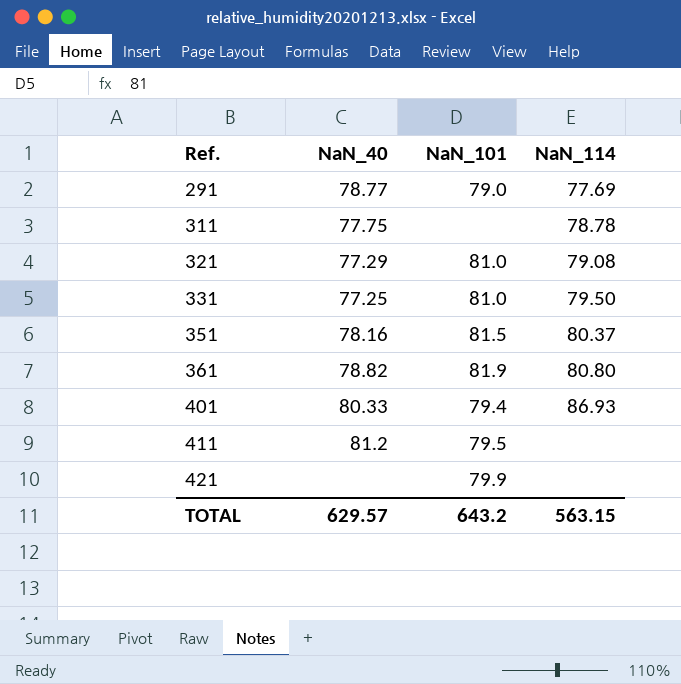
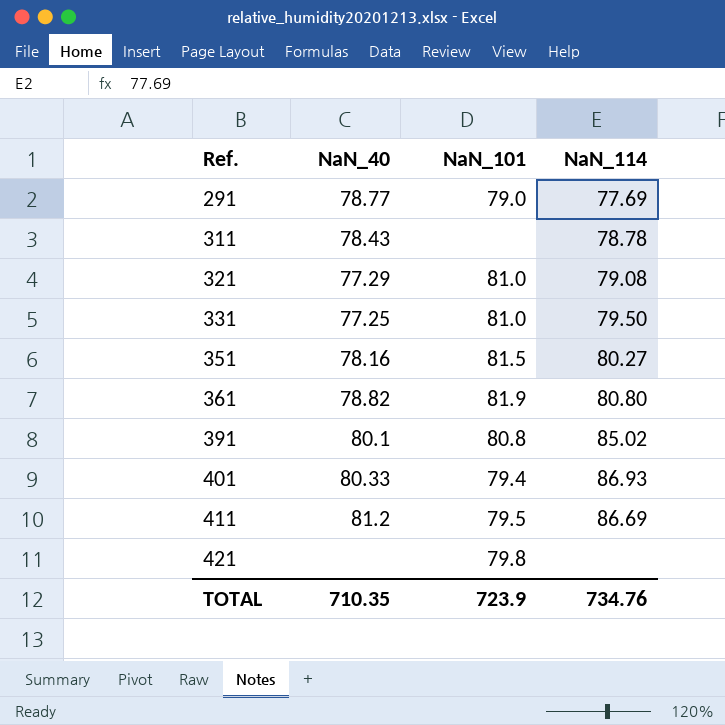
311 | NaN_40: 77.75 -> 78.43
351 | NaN_114: 80.37 -> 80.27
row 391: none -> 80.1 | 80.8 | 85.02
411 | NaN_114: none -> 86.69
421 | NaN_101: 79.9 -> 79.8
TOTAL | NaN_40: 629.57 -> 710.35
TOTAL | NaN_101: 643.2 -> 723.9
TOTAL | NaN_114: 563.15 -> 734.76

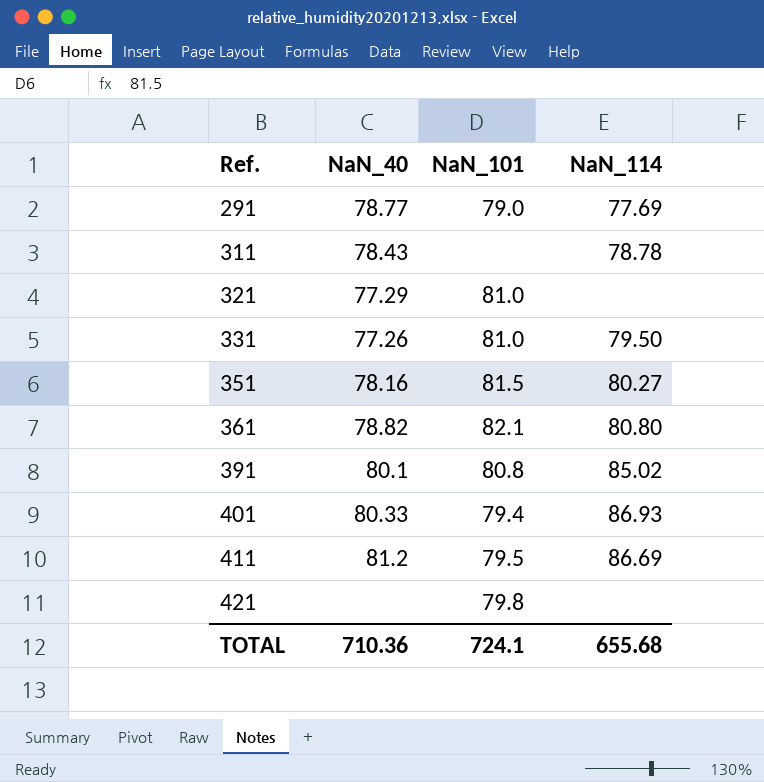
321 | NaN_114: 79.08 -> none
331 | NaN_40: 77.25 -> 77.26
361 | NaN_101: 81.9 -> 82.1
TOTAL | NaN_40: 710.35 -> 710.36
TOTAL | NaN_101: 723.9 -> 724.1
TOTAL | NaN_114: 734.76 -> 655.68

